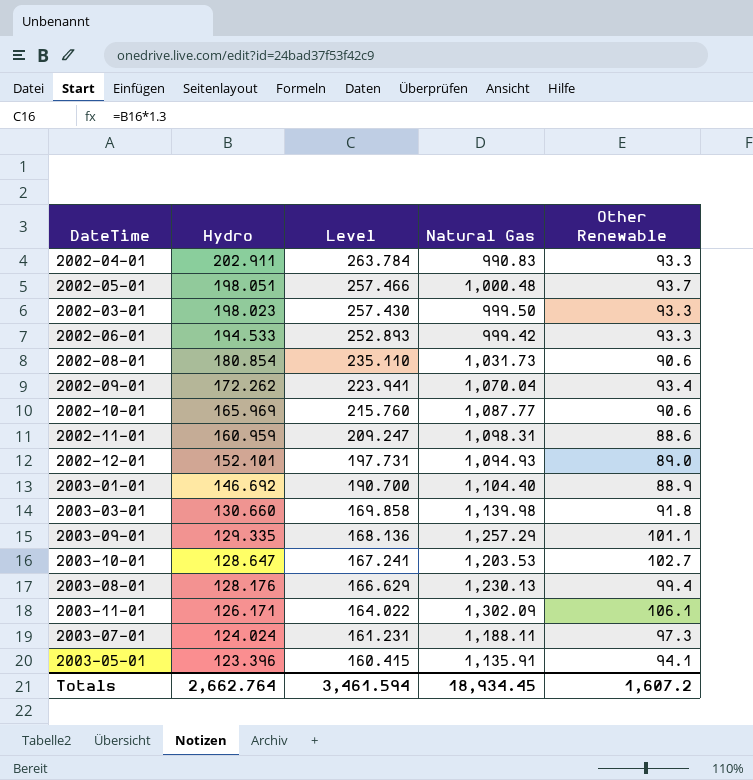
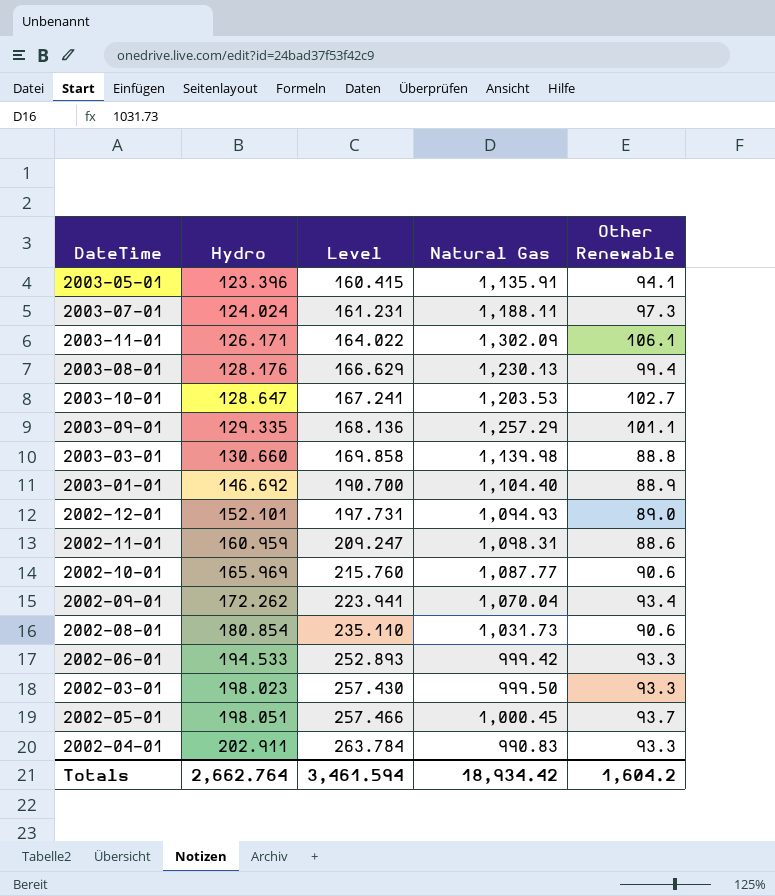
row order: Hydro descending -> Hydro ascending
2003-03-01 | Other Renewable: 91.8 -> 88.8
2002-05-01 | Natural Gas: 1,000.48 -> 1,000.45
Totals | Natural Gas: 18,934.45 -> 18,934.42
Totals | Other Renewable: 1,607.2 -> 1,604.2

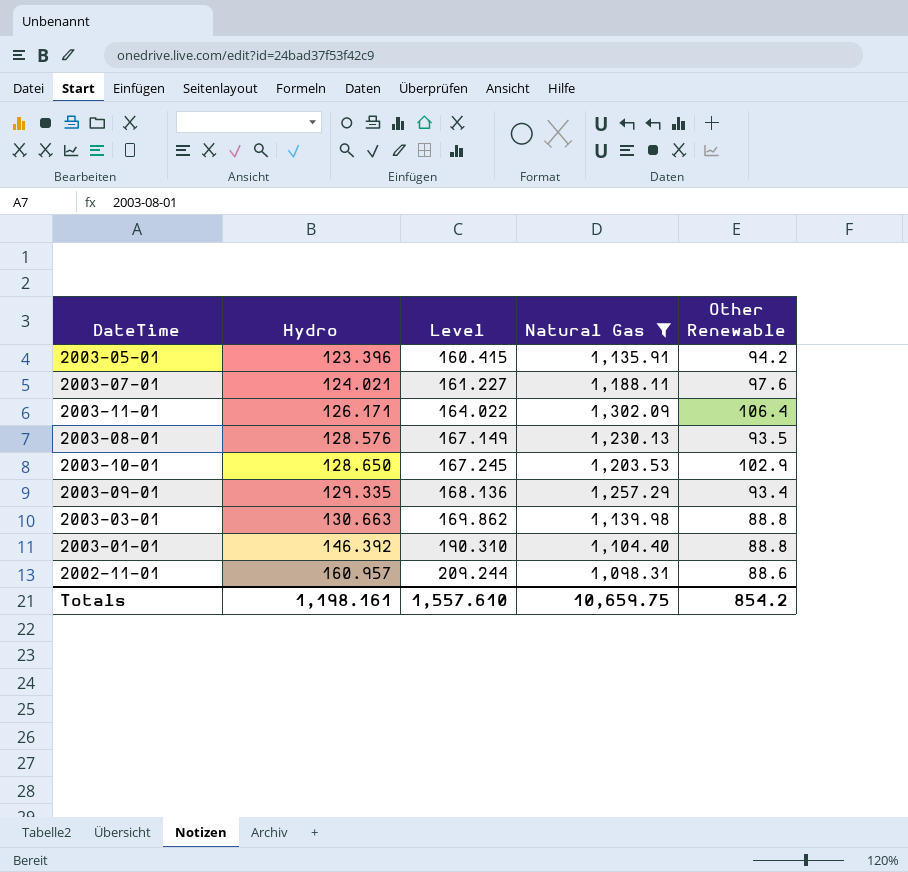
filter: none -> Natural Gas >= 1,098.31
2003-05-01 | Other Renewable: 94.1 -> 94.2
2003-07-01 | Hydro: 124.024 -> 124.021
2003-07-01 | Level: 161.231 -> 161.227
2003-07-01 | Other Renewable: 97.3 -> 97.6
2003-11-01 | Other Renewable: 106.1 -> 106.4
2003-08-01 | Hydro: 128.176 -> 128.576
2003-08-01 | Level: 166.629 -> 167.149
2003-08-01 | Other Renewable: 99.4 -> 93.5
2003-10-01 | Hydro: 128.647 -> 128.650
2003-10-01 | Level: 167.241 -> 167.245
2003-10-01 | Other Renewable: 102.7 -> 102.9
2003-09-01 | Other Renewable: 101.1 -> 93.4
2003-03-01 | Hydro: 130.660 -> 130.663
2003-03-01 | Level: 169.858 -> 169.862
2003-01-01 | Hydro: 146.692 -> 146.392
2003-01-01 | Level: 190.700 -> 190.310
2003-01-01 | Other Renewable: 88.9 -> 88.8
2002-11-01 | Hydro: 160.959 -> 160.957
2002-11-01 | Level: 209.247 -> 209.244
Totals | Hydro: 2,662.764 -> 1,198.161
Totals | Level: 3,461.594 -> 1,557.610
Totals | Natural Gas: 18,934.42 -> 10,659.75
Totals | Other Renewable: 1,604.2 -> 854.2

